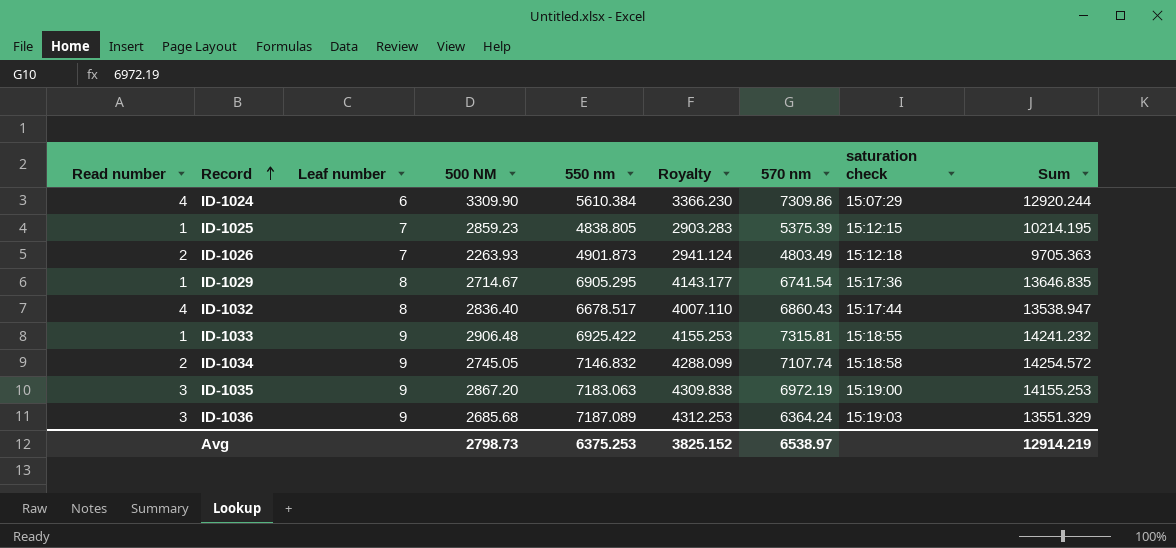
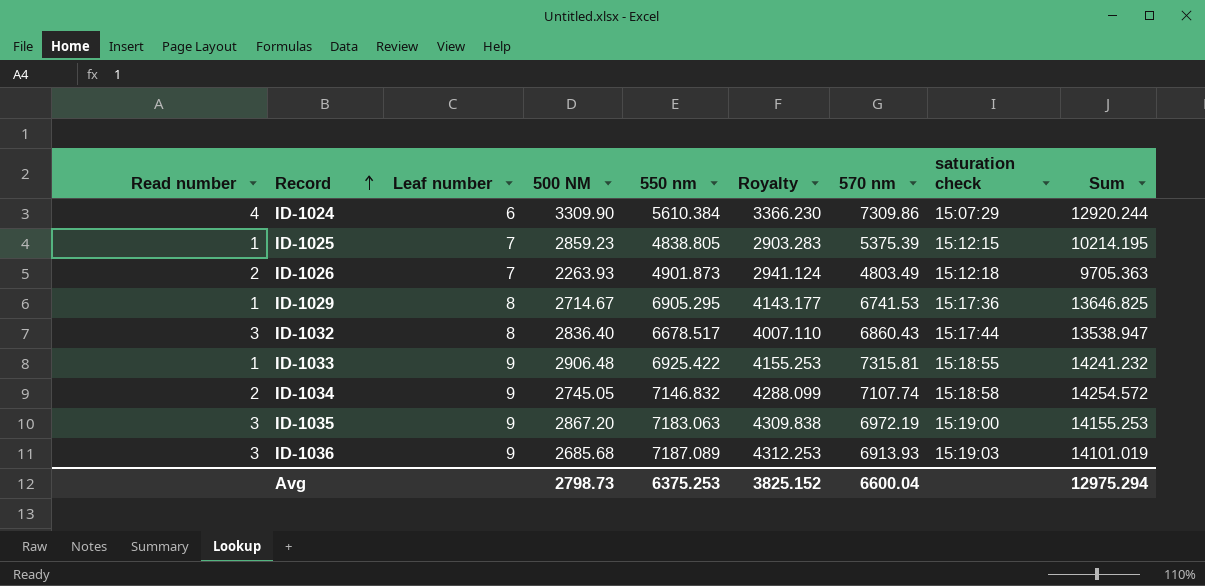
ID-1029 | 570 nm: 6741.54 -> 6741.53
ID-1029 | Sum: 13646.835 -> 13646.825
ID-1032 | Read number: 4 -> 3
ID-1036 | 570 nm: 6364.24 -> 6913.93
ID-1036 | Sum: 13551.329 -> 14101.019
Avg | 570 nm: 6538.97 -> 6600.04
Avg | Sum: 12914.219 -> 12975.294

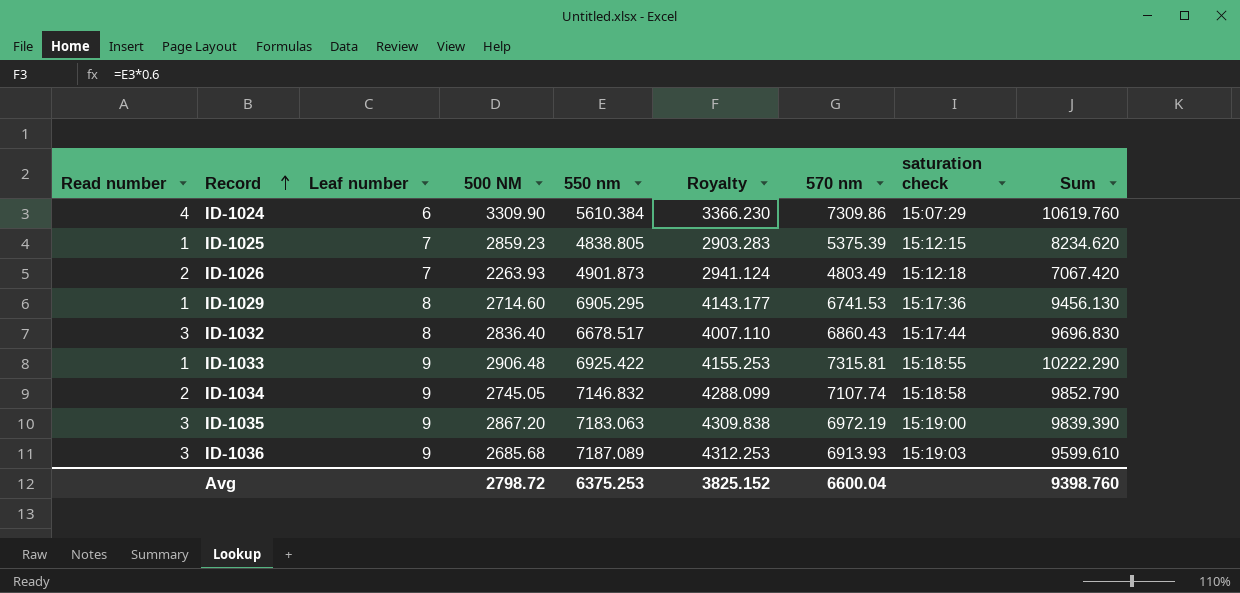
column Sum | formula: [550 nm] + [570 nm] -> [500 NM] + [570 nm]
ID-1029 | 500 NM: 2714.67 -> 2714.60
Avg | 500 NM: 2798.73 -> 2798.72
Avg | Sum: 12975.294 -> 9398.760

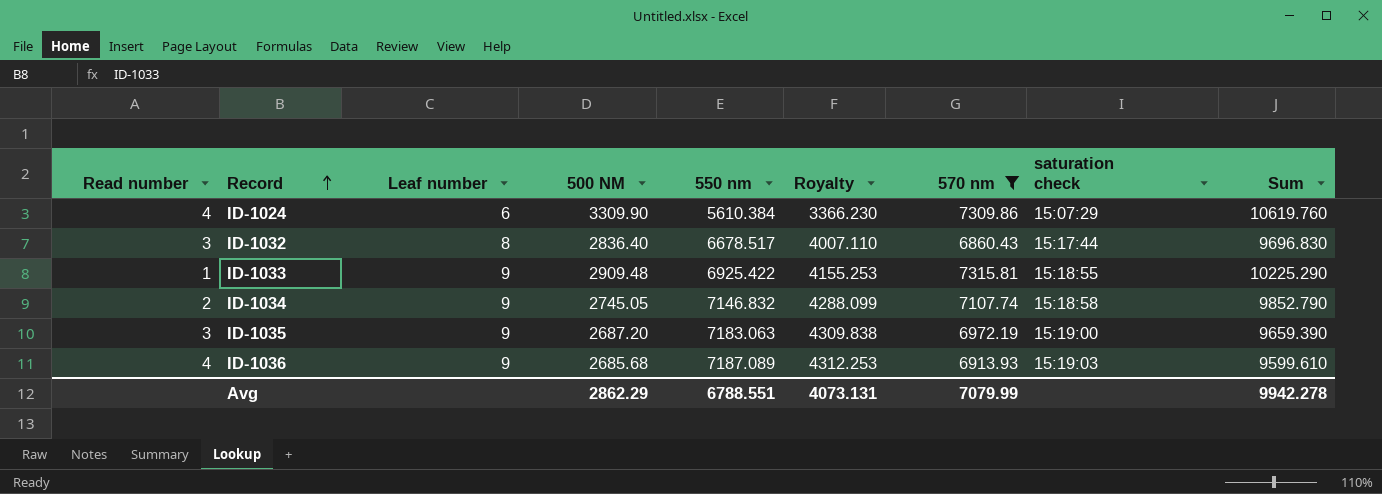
filter: none -> 570 nm >= 6860.43
ID-1033 | 500 NM: 2906.48 -> 2909.48
ID-1033 | Sum: 10222.290 -> 10225.290
ID-1035 | 500 NM: 2867.20 -> 2687.20
ID-1035 | Sum: 9839.390 -> 9659.390
ID-1036 | Read number: 3 -> 4
Avg | 500 NM: 2798.72 -> 2862.29
Avg | 550 nm: 6375.253 -> 6788.551
Avg | Royalty: 3825.152 -> 4073.131
Avg | 570 nm: 6600.04 -> 7079.99
Avg | Sum: 9398.760 -> 9942.278

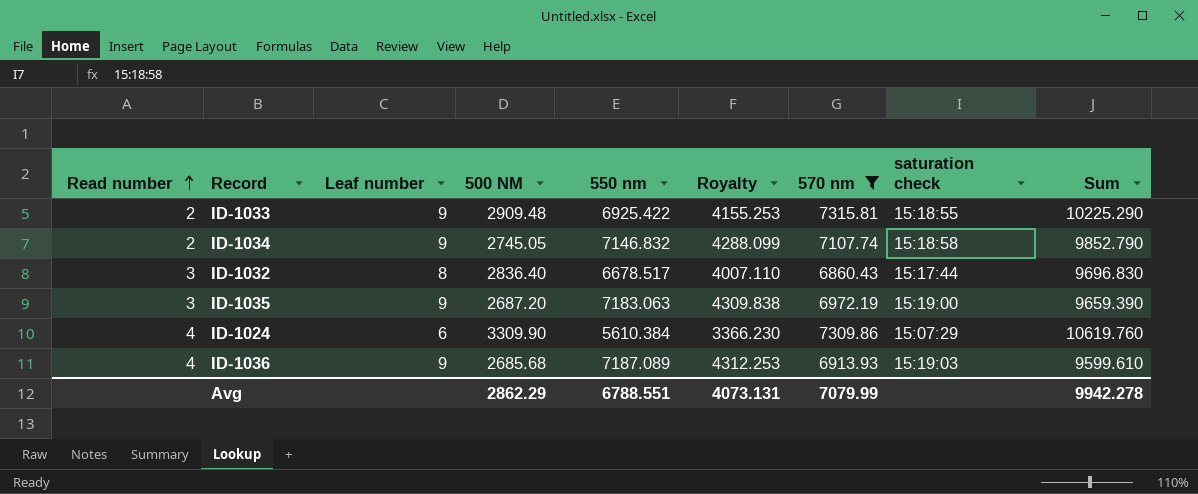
row order: Record ascending -> Read number ascending
ID-1033 | Read number: 1 -> 2

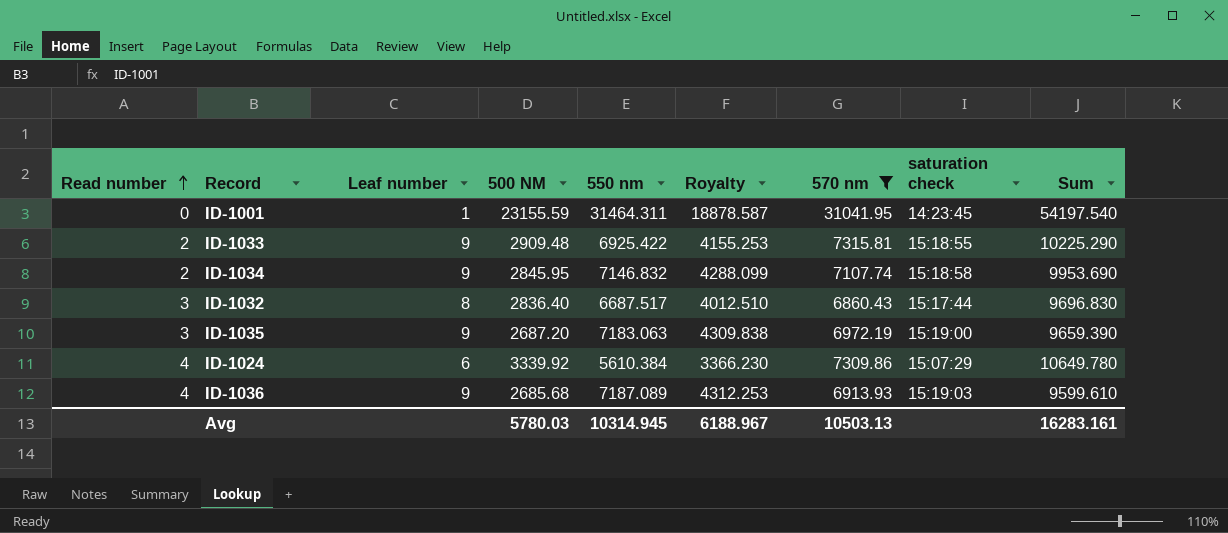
row ID-1001: none -> 0 | 1 | 23155.59 | 31464.311 | 18878.587 | 31041.95 | 14:23:45 | 54197.540
ID-1034 | 500 NM: 2745.05 -> 2845.95
ID-1034 | Sum: 9852.790 -> 9953.690
ID-1032 | 550 nm: 6678.517 -> 6687.517
ID-1032 | Royalty: 4007.110 -> 4012.510
ID-1024 | 500 NM: 3309.90 -> 3339.92
ID-1024 | Sum: 10619.760 -> 10649.780
Avg | 500 NM: 2862.29 -> 5780.03
Avg | 550 nm: 6788.551 -> 10314.945
Avg | Royalty: 4073.131 -> 6188.967
Avg | 570 nm: 7079.99 -> 10503.13
Avg | Sum: 9942.278 -> 16283.161

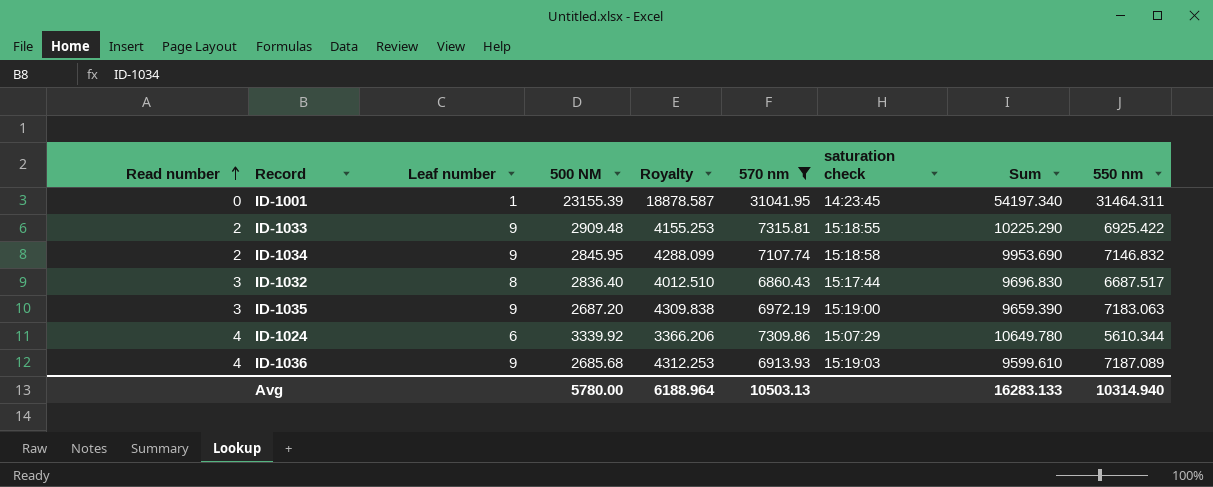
column 550 nm | position: 5 -> 9
ID-1001 | 500 NM: 23155.59 -> 23155.39
ID-1001 | Sum: 54197.540 -> 54197.340
ID-1024 | Royalty: 3366.230 -> 3366.206
ID-1024 | 550 nm: 5610.384 -> 5610.344
Avg | 500 NM: 5780.03 -> 5780.00
Avg | Royalty: 6188.967 -> 6188.964
Avg | Sum: 16283.161 -> 16283.133
Avg | 550 nm: 10314.945 -> 10314.940

